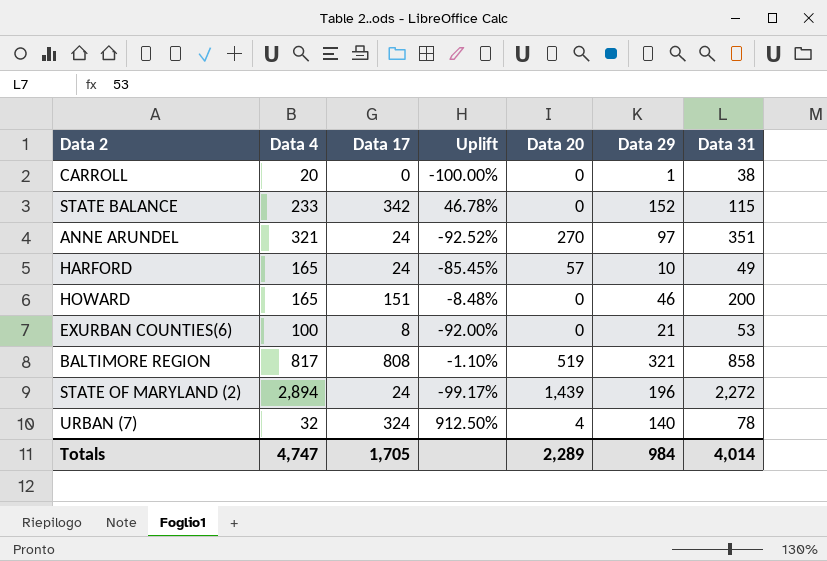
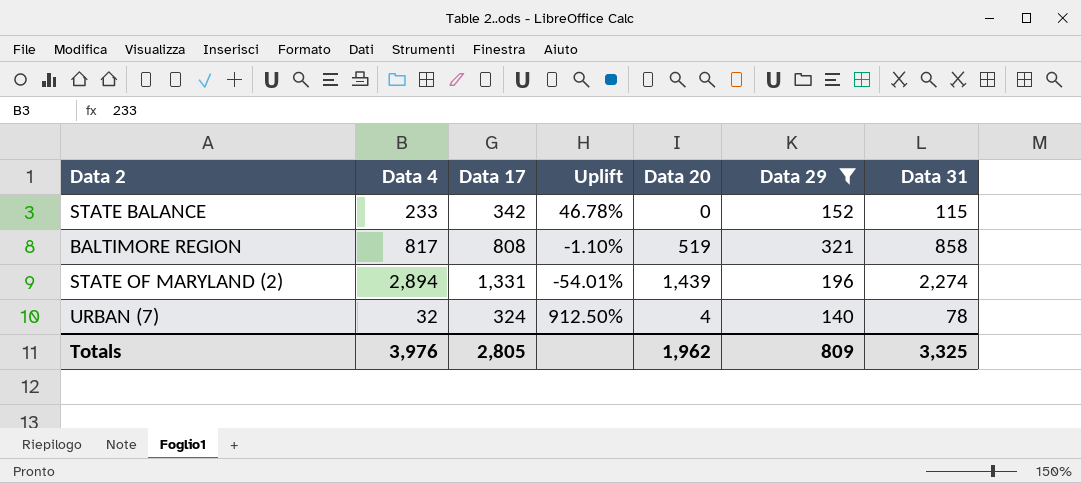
filter: none -> Data 29 >= 140
STATE OF MARYLAND (2) | Data 17: 24 -> 1,331
STATE OF MARYLAND (2) | Uplift: -99.17% -> -54.01%
STATE OF MARYLAND (2) | Data 31: 2,272 -> 2,274
Totals | Data 4: 4,747 -> 3,976
Totals | Data 17: 1,705 -> 2,805
Totals | Data 20: 2,289 -> 1,962
Totals | Data 29: 984 -> 809
Totals | Data 31: 4,014 -> 3,325

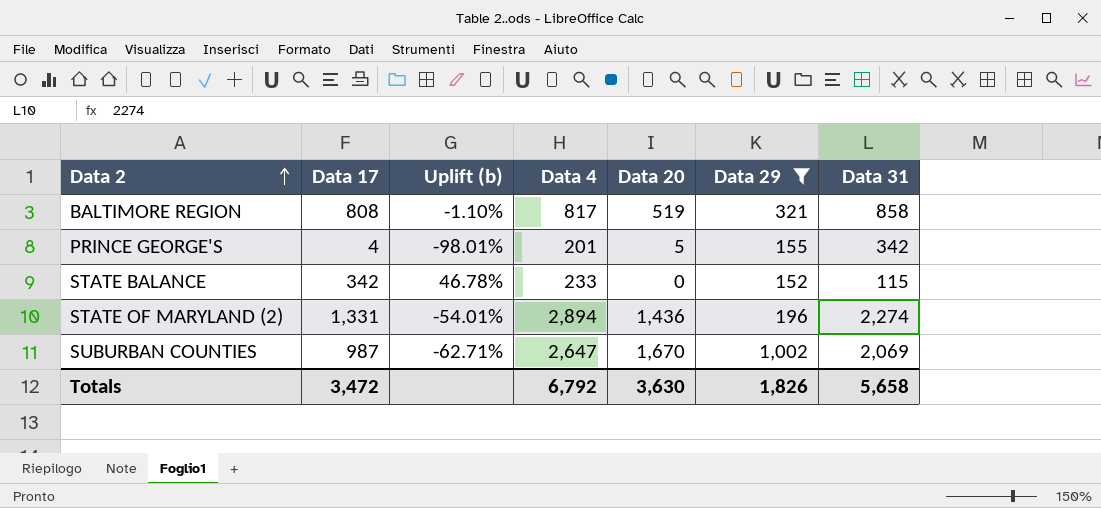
row order: none -> Data 2 ascending
column name: Uplift -> Uplift (b)
column Data 4 | position: 2 -> 4
row URBAN (7): 32 | 324 | 912.50% | 4 | 140 | 78 -> none
row PRINCE GEORGE'S: none -> 4 | -98.01% | 201 | 5 | 155 | 342
STATE OF MARYLAND (2) | Data 20: 1,439 -> 1,436
row SUBURBAN COUNTIES: none -> 987 | -62.71% | 2,647 | 1,670 | 1,002 | 2,069
Totals | Data 17: 2,805 -> 3,472
Totals | Data 4: 3,976 -> 6,792
Totals | Data 20: 1,962 -> 3,630
Totals | Data 29: 809 -> 1,826
Totals | Data 31: 3,325 -> 5,658

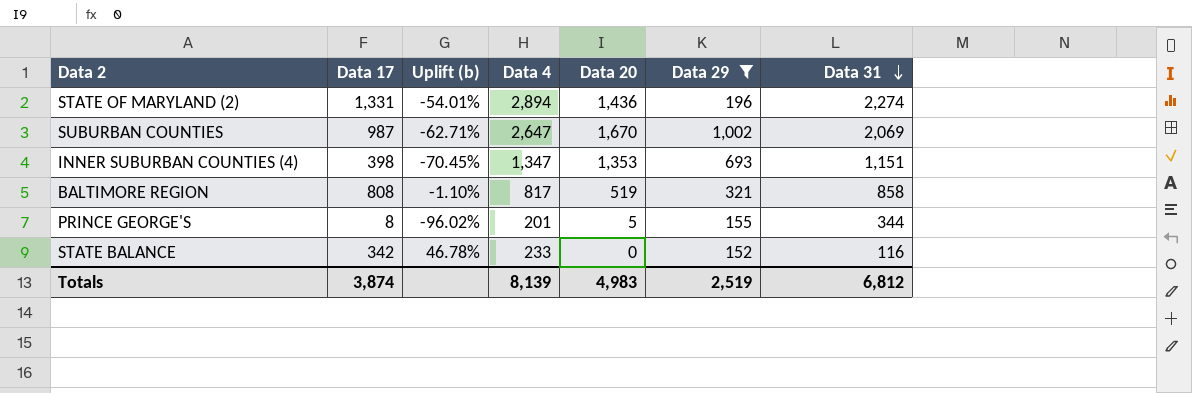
row order: Data 2 ascending -> Data 31 descending
row INNER SUBURBAN COUNTIES (4): none -> 398 | -70.45% | 1,347 | 1,353 | 693 | 1,151
PRINCE GEORGE'S | Data 17: 4 -> 8
PRINCE GEORGE'S | Uplift (b): -98.01% -> -96.02%
PRINCE GEORGE'S | Data 31: 342 -> 344
STATE BALANCE | Data 31: 115 -> 116
Totals | Data 17: 3,472 -> 3,874
Totals | Data 4: 6,792 -> 8,139
Totals | Data 20: 3,630 -> 4,983
Totals | Data 29: 1,826 -> 2,519
Totals | Data 31: 5,658 -> 6,812

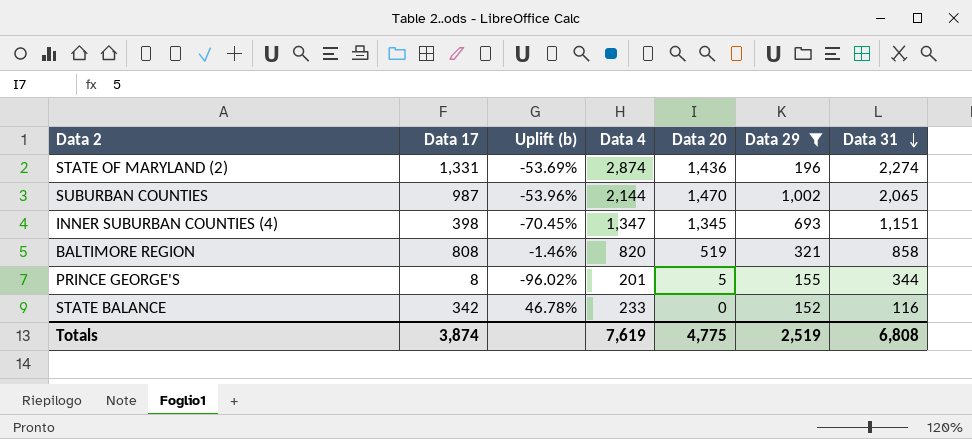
STATE OF MARYLAND (2) | Uplift (b): -54.01% -> -53.69%
STATE OF MARYLAND (2) | Data 4: 2,894 -> 2,874
SUBURBAN COUNTIES | Uplift (b): -62.71% -> -53.96%
SUBURBAN COUNTIES | Data 4: 2,647 -> 2,144
SUBURBAN COUNTIES | Data 20: 1,670 -> 1,470
SUBURBAN COUNTIES | Data 31: 2,069 -> 2,065
INNER SUBURBAN COUNTIES (4) | Data 20: 1,353 -> 1,345
BALTIMORE REGION | Uplift (b): -1.10% -> -1.46%
BALTIMORE REGION | Data 4: 817 -> 820
Totals | Data 4: 8,139 -> 7,619
Totals | Data 20: 4,983 -> 4,775
Totals | Data 31: 6,812 -> 6,808

